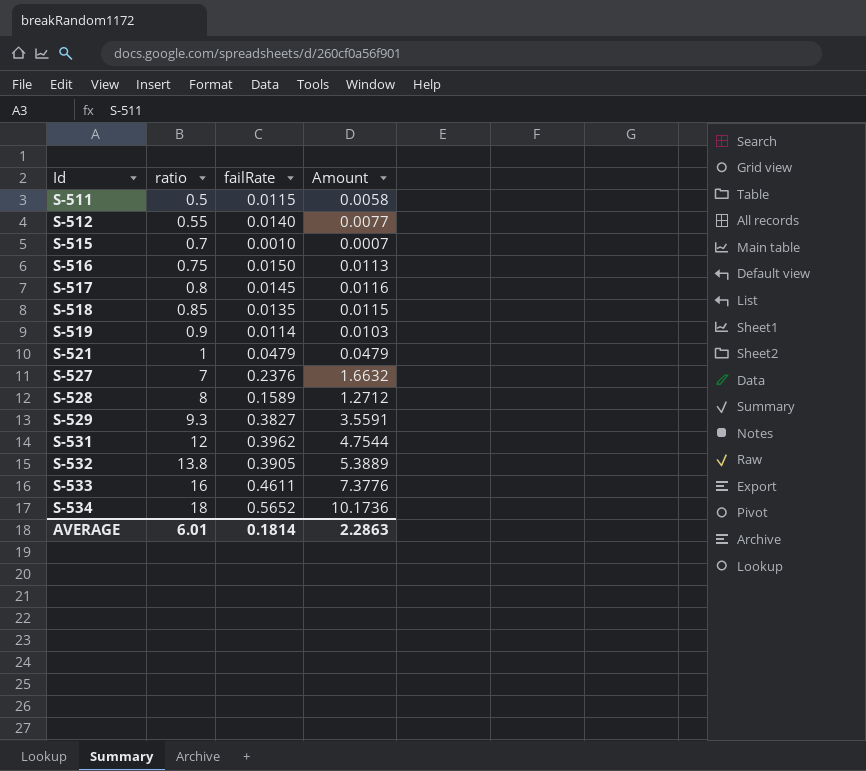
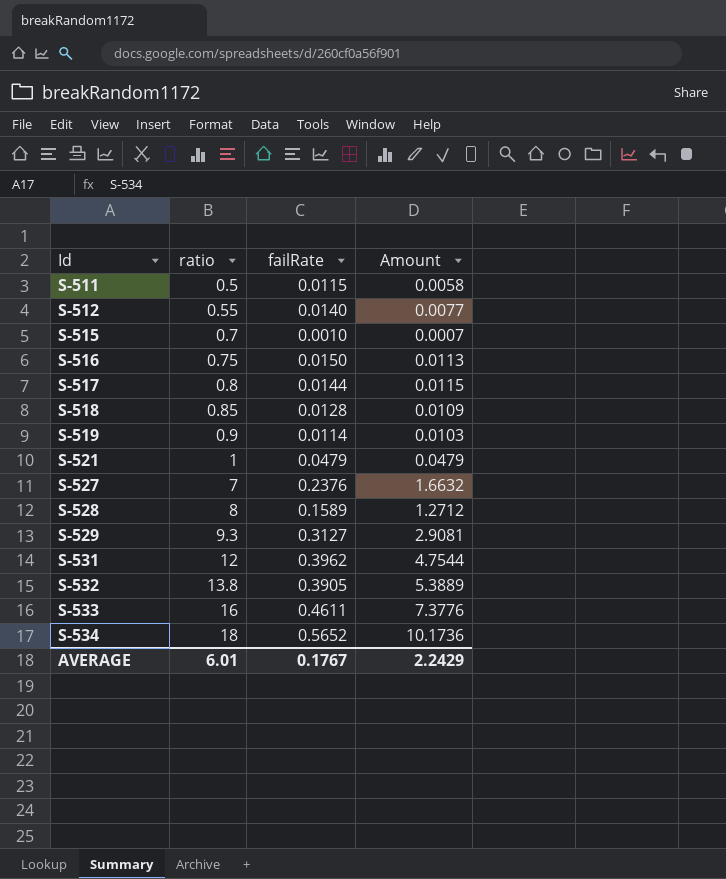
S-517 | failRate: 0.0145 -> 0.0144
S-517 | Amount: 0.0116 -> 0.0115
S-518 | failRate: 0.0135 -> 0.0128
S-518 | Amount: 0.0115 -> 0.0109
S-529 | failRate: 0.3827 -> 0.3127
S-529 | Amount: 3.5591 -> 2.9081
AVERAGE | failRate: 0.1814 -> 0.1767
AVERAGE | Amount: 2.2863 -> 2.2429

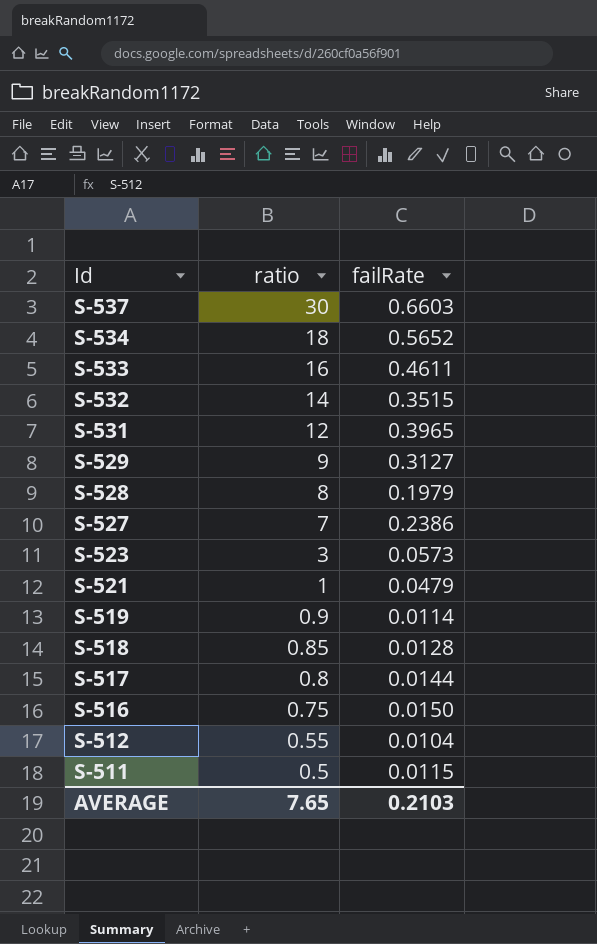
row order: Id ascending -> Id descending
column Amount | formula: [ratio] * [failRate] -> none
row S-515: 0.7 | 0.0010 | 0.0007 -> none
row S-537: none -> 30 | 0.6603
S-532 | ratio: 13.8 -> 14
S-532 | failRate: 0.3905 -> 0.3515
S-531 | failRate: 0.3962 -> 0.3965
S-529 | ratio: 9.3 -> 9
S-528 | failRate: 0.1589 -> 0.1979
S-527 | failRate: 0.2376 -> 0.2386
row S-523: none -> 3 | 0.0573
S-512 | failRate: 0.0140 -> 0.0104
AVERAGE | ratio: 6.01 -> 7.65
AVERAGE | failRate: 0.1767 -> 0.2103

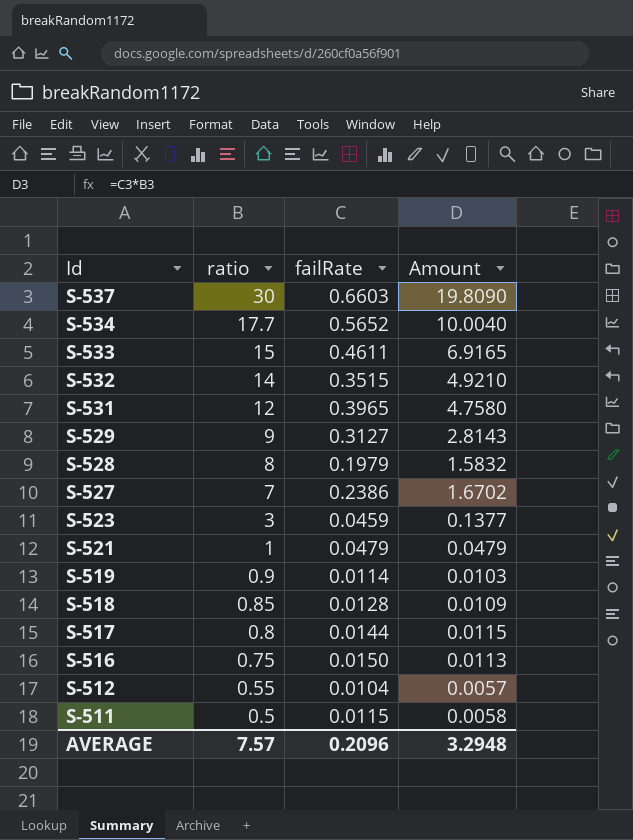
column Amount | formula: none -> [ratio] * [failRate]
S-534 | ratio: 18 -> 17.7
S-533 | ratio: 16 -> 15
S-523 | failRate: 0.0573 -> 0.0459
AVERAGE | ratio: 7.65 -> 7.57
AVERAGE | failRate: 0.2103 -> 0.2096

